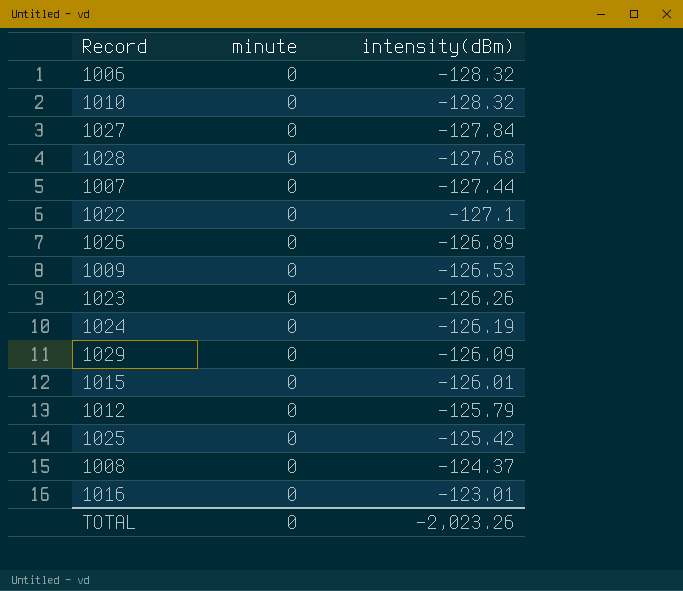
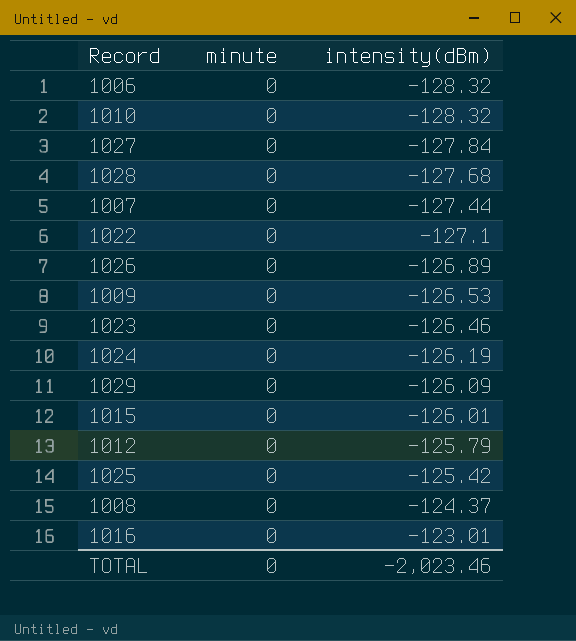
1023 | intensity(dBm): -126.26 -> -126.46
TOTAL | intensity(dBm): -2,023.26 -> -2,023.46

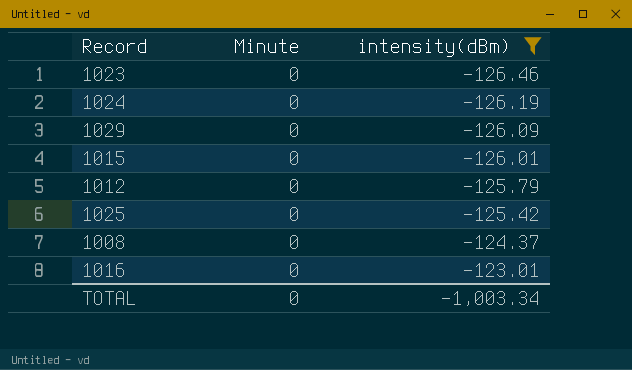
filter: none -> intensity(dBm) >= -126.46
column name: minute -> Minute
TOTAL | intensity(dBm): -2,023.46 -> -1,003.34

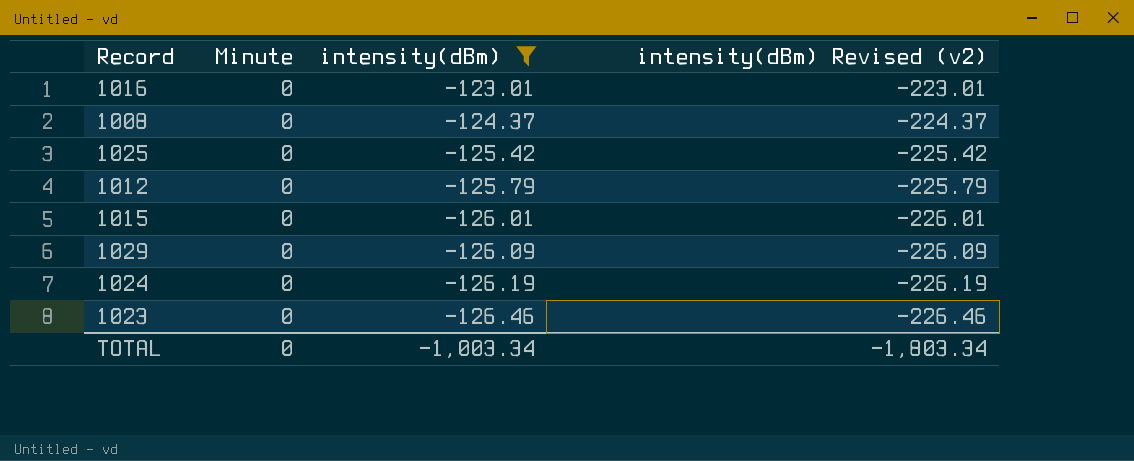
row order: intensity(dBm) ascending -> intensity(dBm) descending
column intensity(dBm) Revised (v2) | formula: none -> [intensity(dBm)] - 100

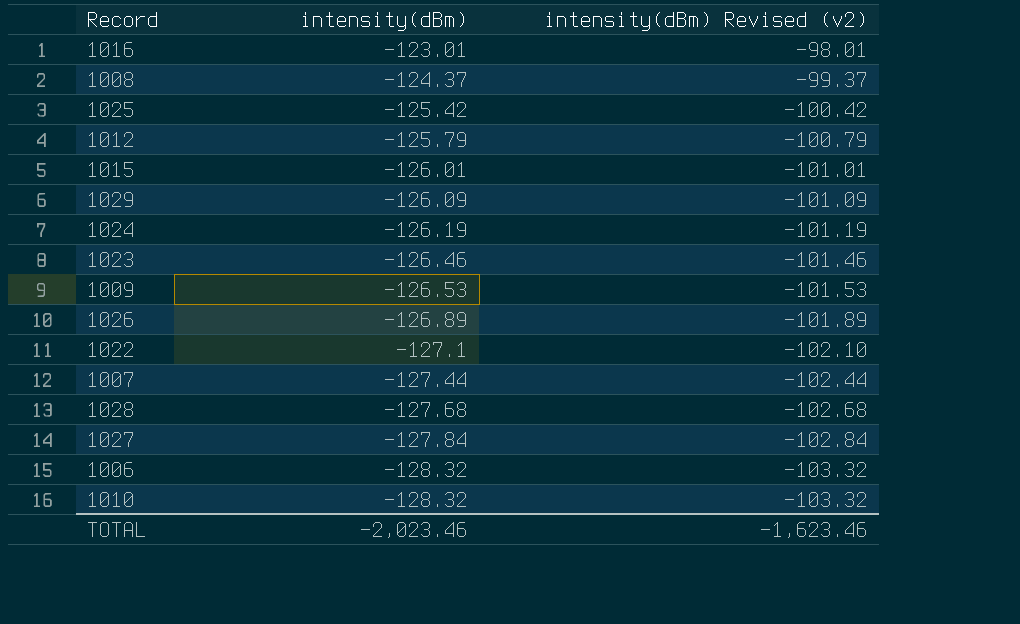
filter: intensity(dBm) >= -126.46 -> none
column Minute | position: 2 -> none
column intensity(dBm) Revised (v2) | formula: [intensity(dBm)] - 100 -> [intensity(dBm)] + 25
TOTAL | intensity(dBm): -1,003.34 -> -2,023.46
TOTAL | intensity(dBm) Revised (v2): -1,803.34 -> -1,623.46

